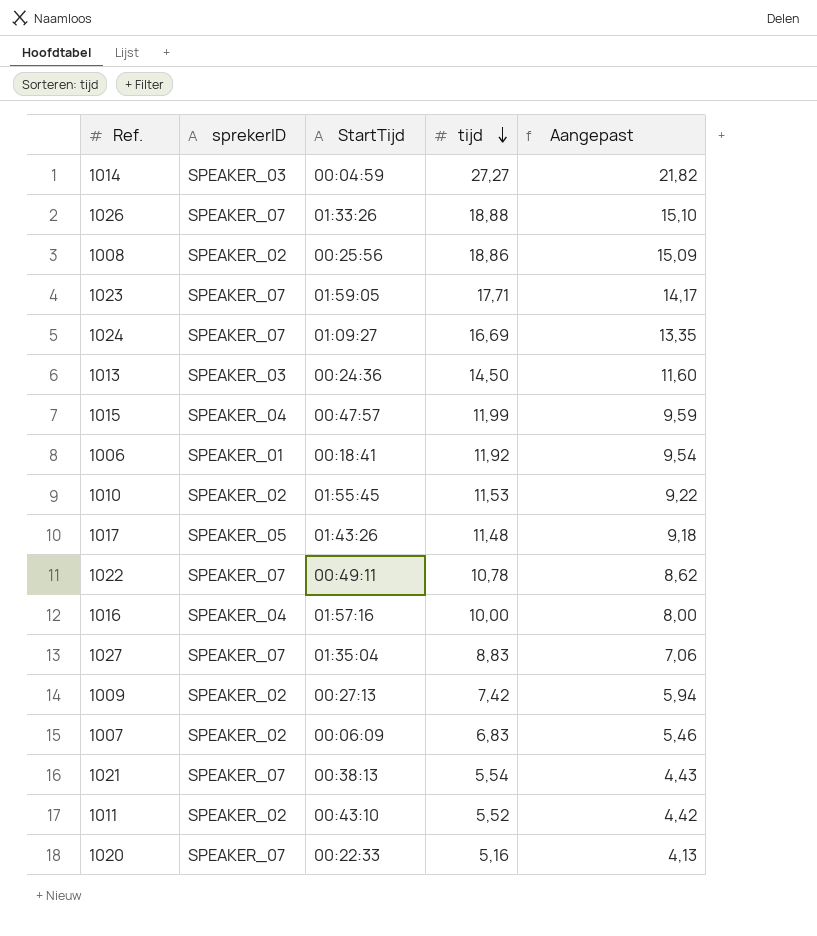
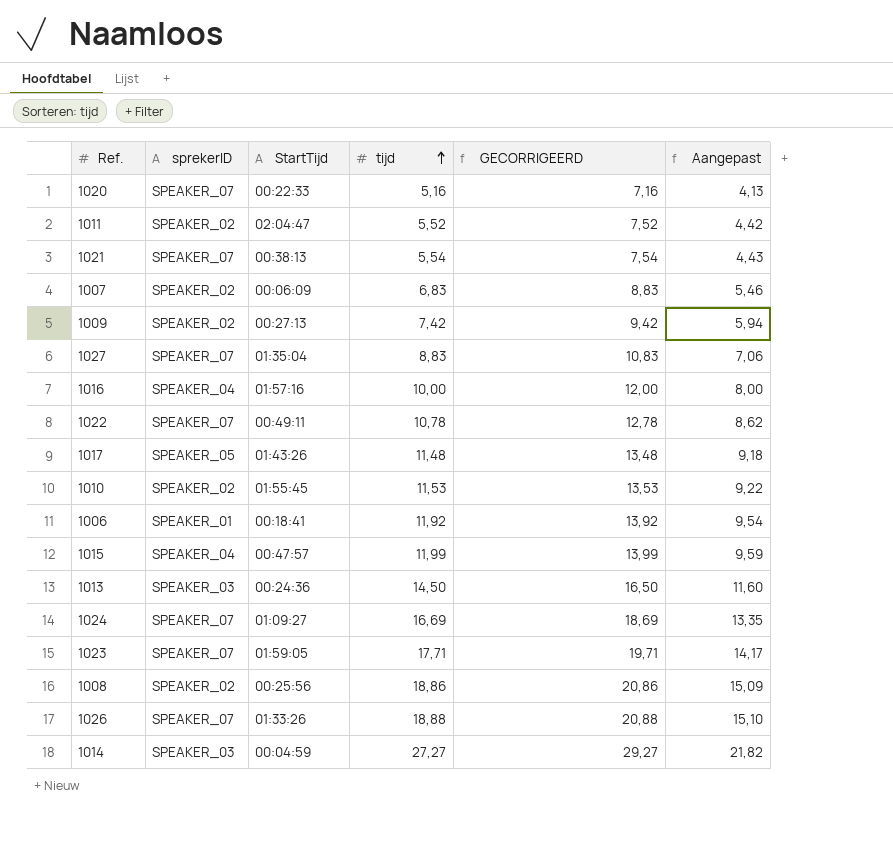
row order: tijd descending -> tijd ascending
column GECORRIGEERD | formula: none -> [tijd] + 2
1011 | StartTijd: 00:43:10 -> 02:04:47

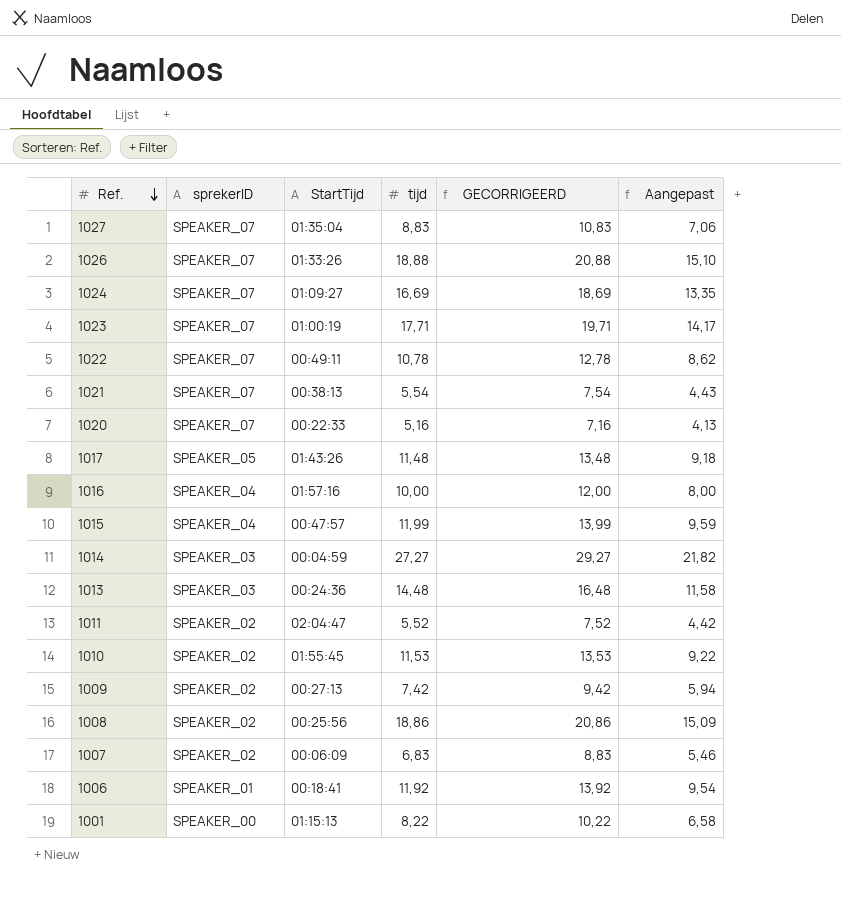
row order: tijd ascending -> Ref. descending
1023 | StartTijd: 01:59:05 -> 01:00:19
1013 | tijd: 14,50 -> 14,48
1013 | GECORRIGEERD: 16,50 -> 16,48
1013 | Aangepast: 11,60 -> 11,58
row 1001: none -> SPEAKER_00 | 01:15:13 | 8,22 | 10,22 | 6,58

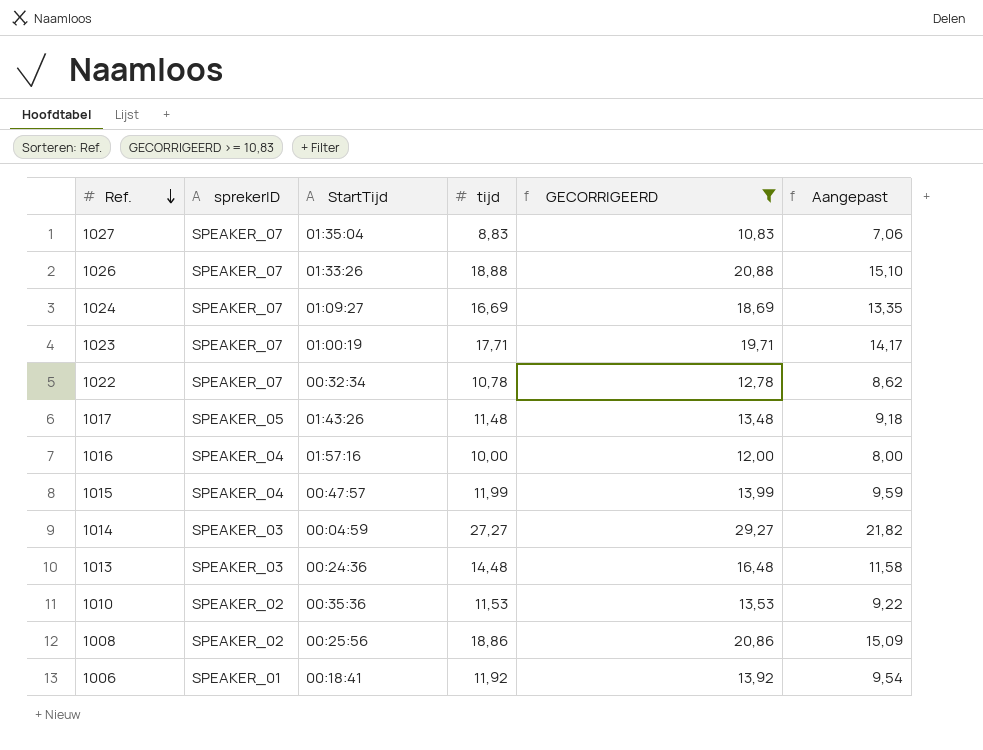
filter: none -> GECORRIGEERD >= 10,83
1022 | StartTijd: 00:49:11 -> 00:32:34
1010 | StartTijd: 01:55:45 -> 00:35:36

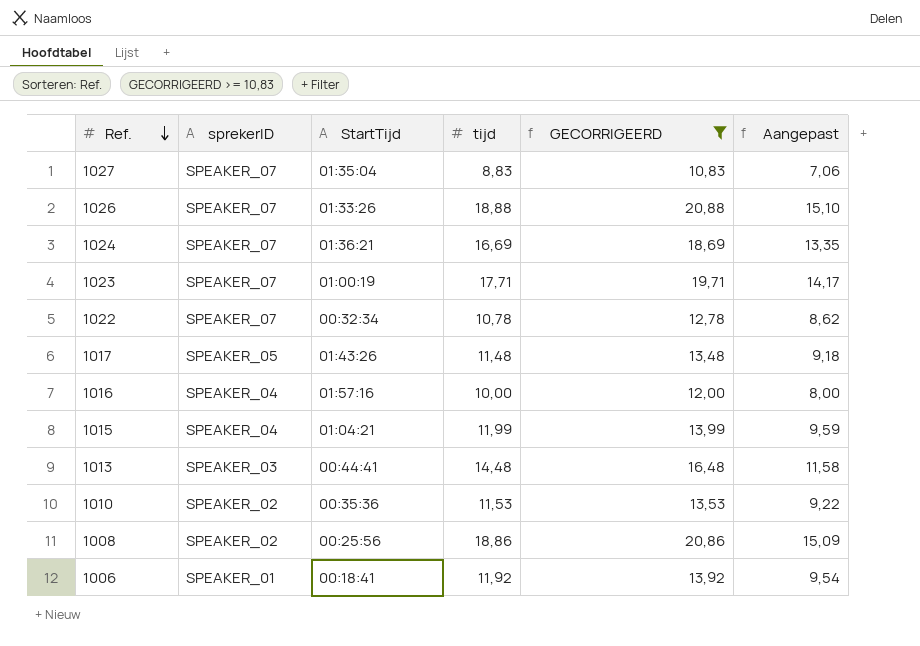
row 1014: SPEAKER_03 | 00:04:59 | 27,27 | 29,27 | 21,82 -> none
1024 | StartTijd: 01:09:27 -> 01:36:21
1015 | StartTijd: 00:47:57 -> 01:04:21
1013 | StartTijd: 00:24:36 -> 00:44:41

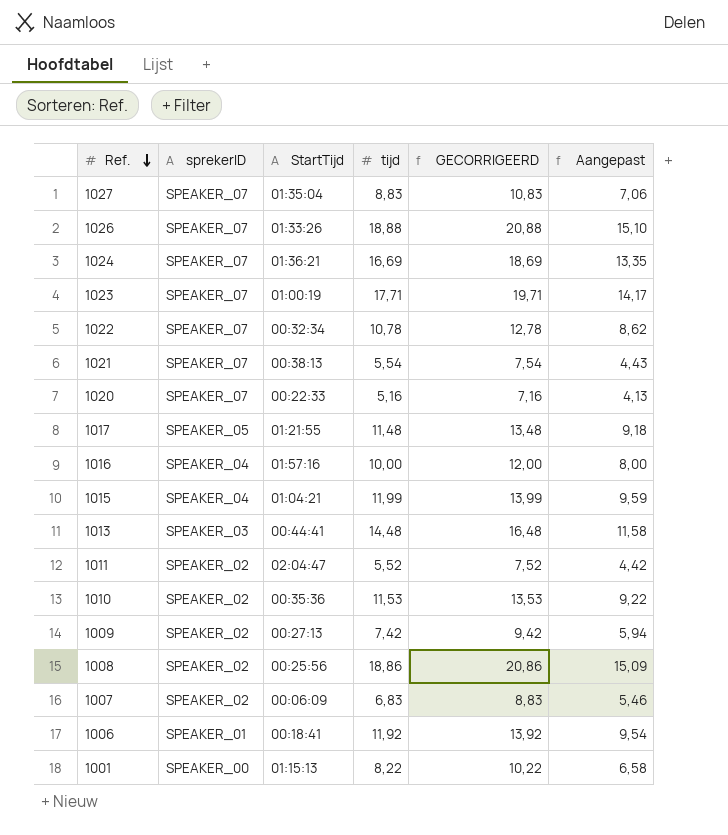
filter: GECORRIGEERD >= 10,83 -> none
1017 | StartTijd: 01:43:26 -> 01:21:55

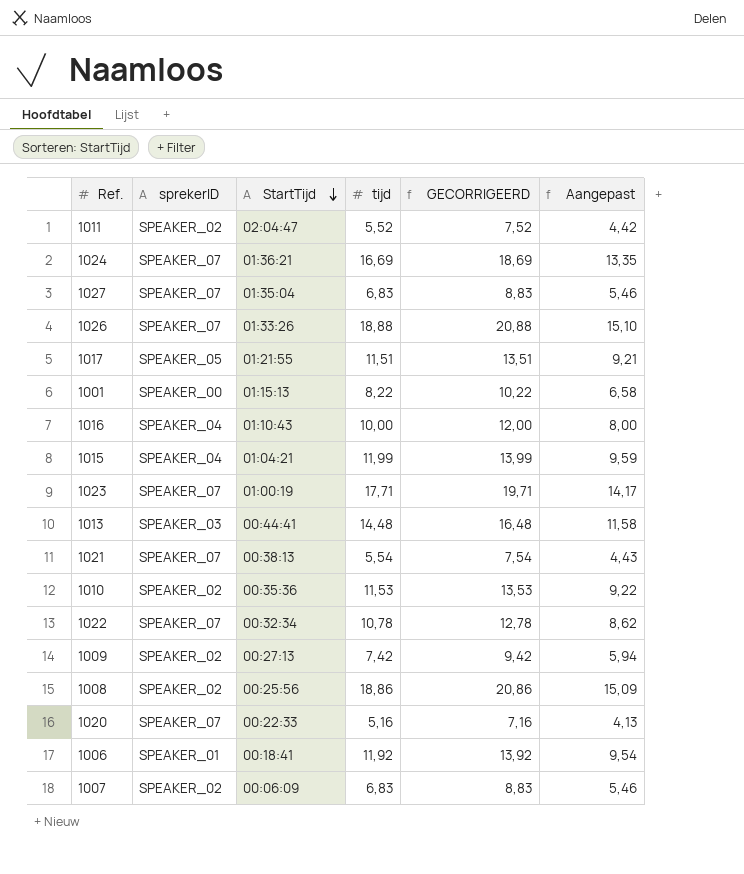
row order: Ref. descending -> StartTijd descending
1027 | tijd: 8,83 -> 6,83
1027 | GECORRIGEERD: 10,83 -> 8,83
1027 | Aangepast: 7,06 -> 5,46
1017 | tijd: 11,48 -> 11,51
1017 | GECORRIGEERD: 13,48 -> 13,51
1017 | Aangepast: 9,18 -> 9,21
1016 | StartTijd: 01:57:16 -> 01:10:43

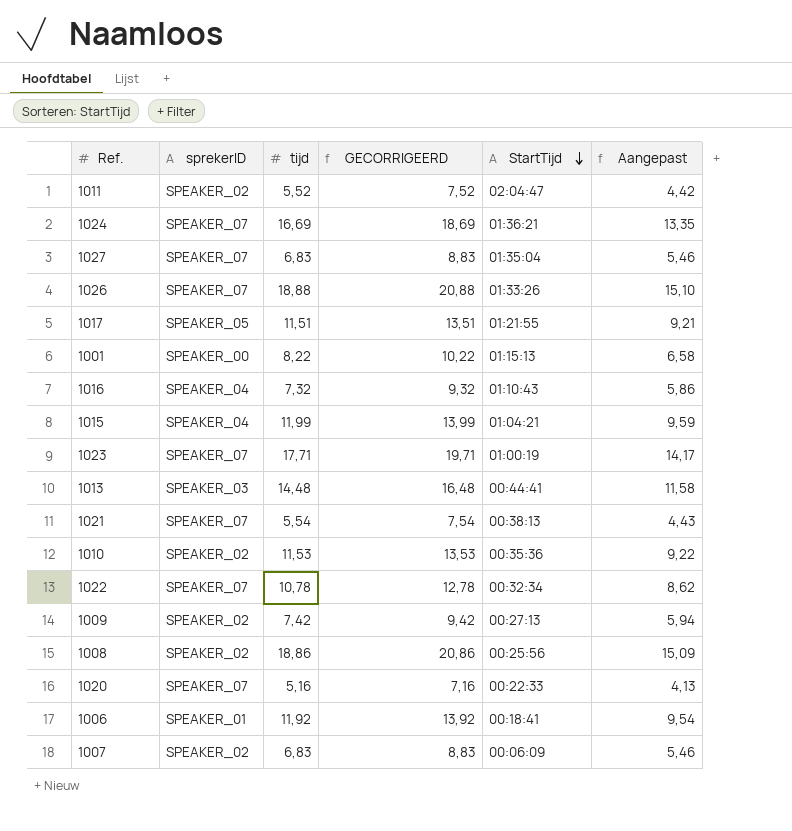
column StartTijd | position: 3 -> 5
1016 | tijd: 10,00 -> 7,32
1016 | GECORRIGEERD: 12,00 -> 9,32
1016 | Aangepast: 8,00 -> 5,86

